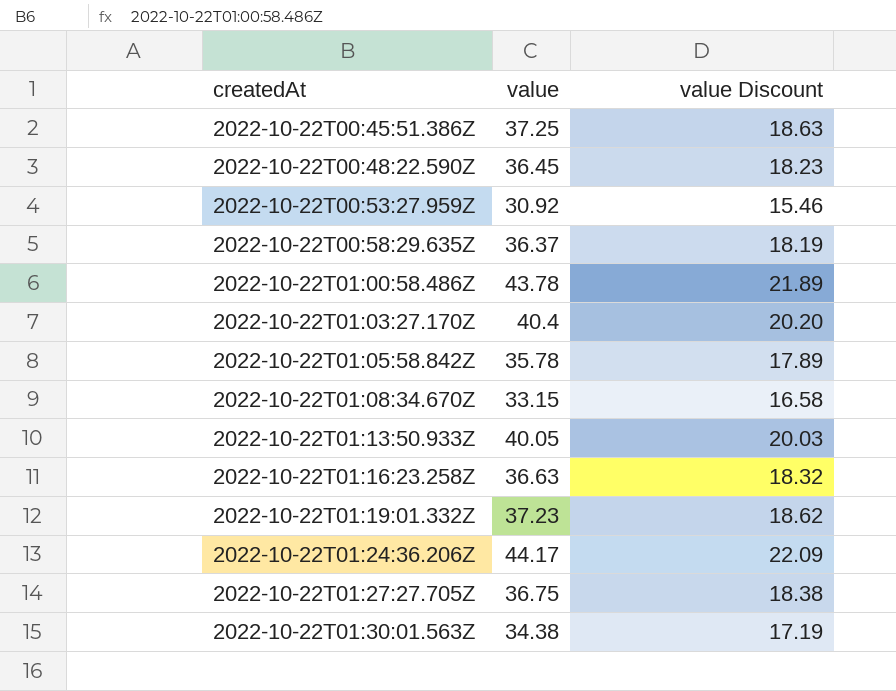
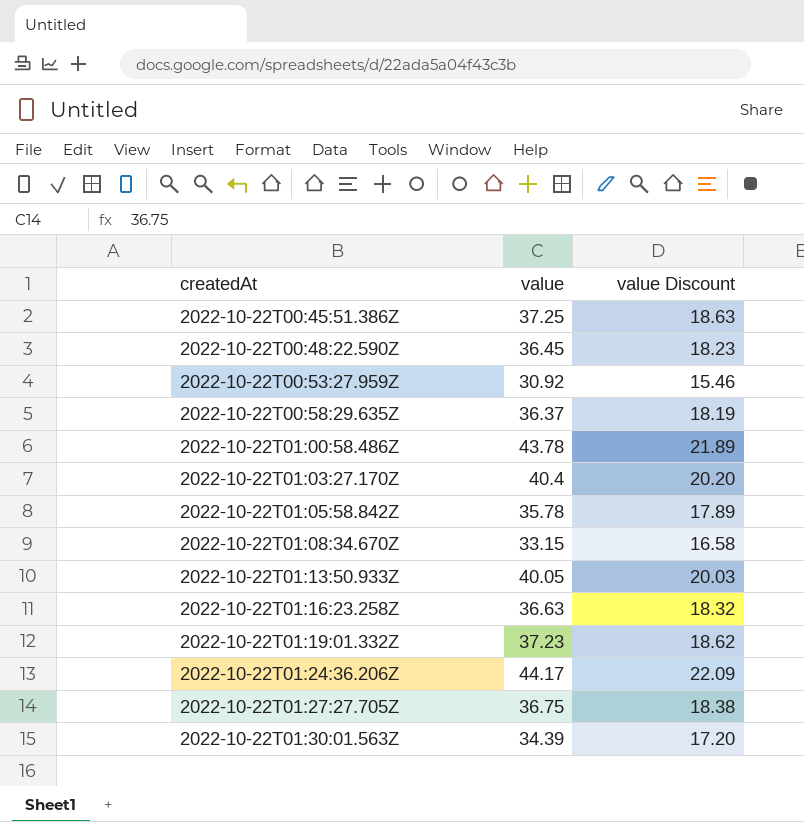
2022-10-22T01:30:01.563Z | value: 34.38 -> 34.39
2022-10-22T01:30:01.563Z | value Discount: 17.19 -> 17.20

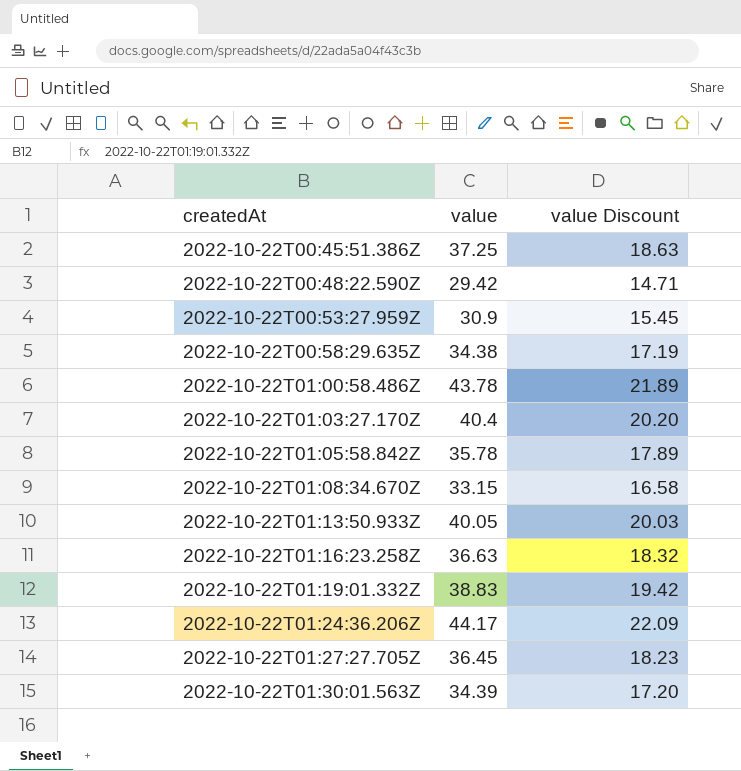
2022-10-22T00:48:22.590Z | value: 36.45 -> 29.42
2022-10-22T00:48:22.590Z | value Discount: 18.23 -> 14.71
2022-10-22T00:53:27.959Z | value: 30.92 -> 30.9
2022-10-22T00:53:27.959Z | value Discount: 15.46 -> 15.45
2022-10-22T00:58:29.635Z | value: 36.37 -> 34.38
2022-10-22T00:58:29.635Z | value Discount: 18.19 -> 17.19
2022-10-22T01:19:01.332Z | value: 37.23 -> 38.83
2022-10-22T01:19:01.332Z | value Discount: 18.62 -> 19.42
2022-10-22T01:27:27.705Z | value: 36.75 -> 36.45
2022-10-22T01:27:27.705Z | value Discount: 18.38 -> 18.23

